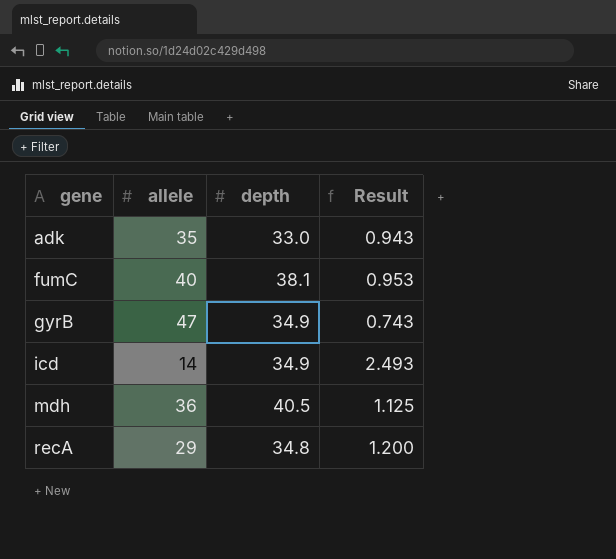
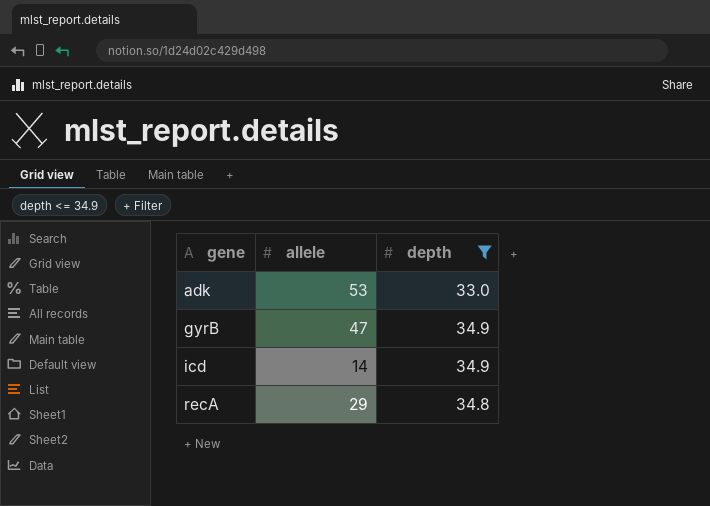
filter: none -> depth <= 34.9
column Result | formula: [depth] / [allele] -> none
adk | allele: 35 -> 53

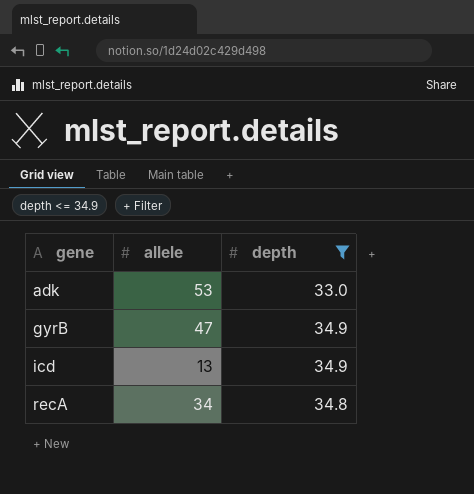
icd | allele: 14 -> 13
recA | allele: 29 -> 34

